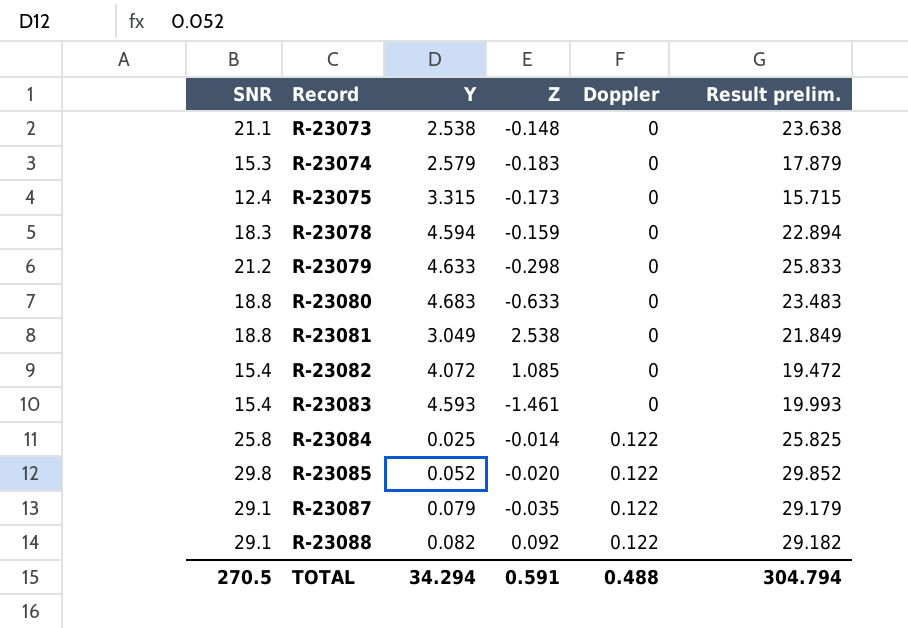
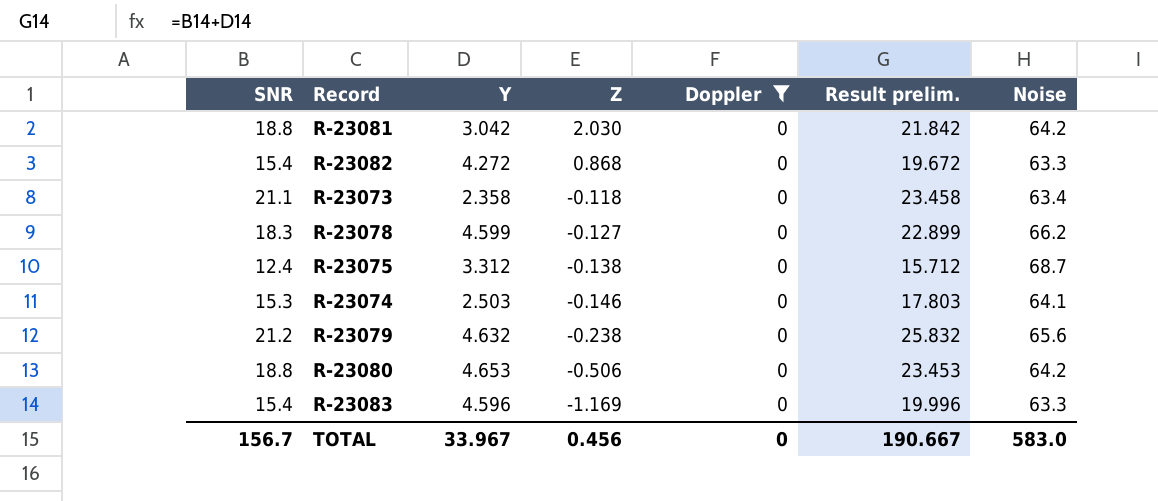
filter: none -> Doppler = 0
row order: Record ascending -> Z descending
column Noise | position: none -> 7
R-23081 | Y: 3.049 -> 3.042
R-23081 | Z: 2.538 -> 2.030
R-23081 | Result prelim.: 21.849 -> 21.842
R-23082 | Y: 4.072 -> 4.272
R-23082 | Z: 1.085 -> 0.868
R-23082 | Result prelim.: 19.472 -> 19.672
R-23073 | Y: 2.538 -> 2.358
R-23073 | Z: -0.148 -> -0.118
R-23073 | Result prelim.: 23.638 -> 23.458
R-23078 | Y: 4.594 -> 4.599
R-23078 | Z: -0.159 -> -0.127
R-23078 | Result prelim.: 22.894 -> 22.899
R-23075 | Y: 3.315 -> 3.312
R-23075 | Z: -0.173 -> -0.138
R-23075 | Result prelim.: 15.715 -> 15.712
R-23074 | Y: 2.579 -> 2.503
R-23074 | Z: -0.183 -> -0.146
R-23074 | Result prelim.: 17.879 -> 17.803
R-23079 | Y: 4.633 -> 4.632
R-23079 | Z: -0.298 -> -0.238
R-23079 | Result prelim.: 25.833 -> 25.832
R-23080 | Y: 4.683 -> 4.653
R-23080 | Z: -0.633 -> -0.506
R-23080 | Result prelim.: 23.483 -> 23.453
R-23083 | Y: 4.593 -> 4.596
R-23083 | Z: -1.461 -> -1.169
R-23083 | Result prelim.: 19.993 -> 19.996
TOTAL | SNR: 270.5 -> 156.7
TOTAL | Y: 34.294 -> 33.967
TOTAL | Z: 0.591 -> 0.456
TOTAL | Doppler: 0.488 -> 0
TOTAL | Result prelim.: 304.794 -> 190.667

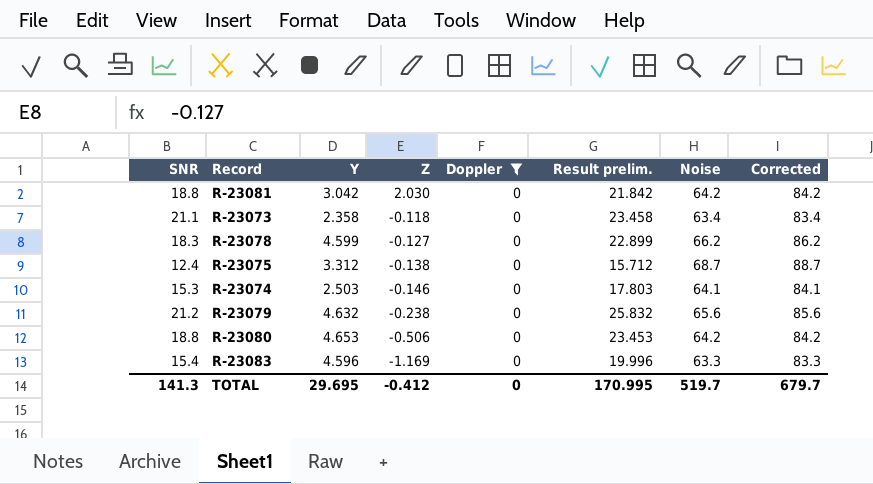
column Corrected | formula: none -> [Noise] + 20
row R-23082: 15.4 | 4.272 | 0.868 | 0 | 19.672 | 63.3 -> none
TOTAL | SNR: 156.7 -> 141.3
TOTAL | Y: 33.967 -> 29.695
TOTAL | Z: 0.456 -> -0.412
TOTAL | Result prelim.: 190.667 -> 170.995
TOTAL | Noise: 583.0 -> 519.7

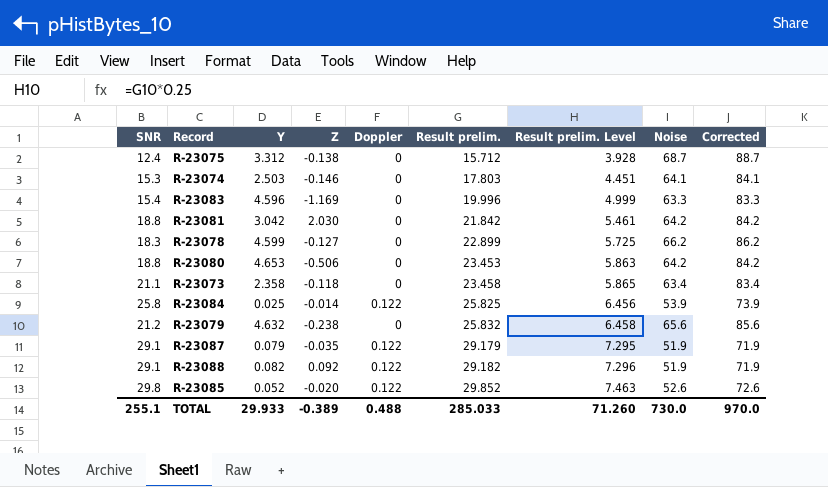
filter: Doppler = 0 -> none
row order: Z descending -> Result prelim. ascending
column Result prelim. Level | formula: none -> [Result prelim.] * 0.25
TOTAL | SNR: 141.3 -> 255.1
TOTAL | Y: 29.695 -> 29.933
TOTAL | Z: -0.412 -> -0.389
TOTAL | Doppler: 0 -> 0.488
TOTAL | Result prelim.: 170.995 -> 285.033
TOTAL | Noise: 519.7 -> 730.0
TOTAL | Corrected: 679.7 -> 970.0

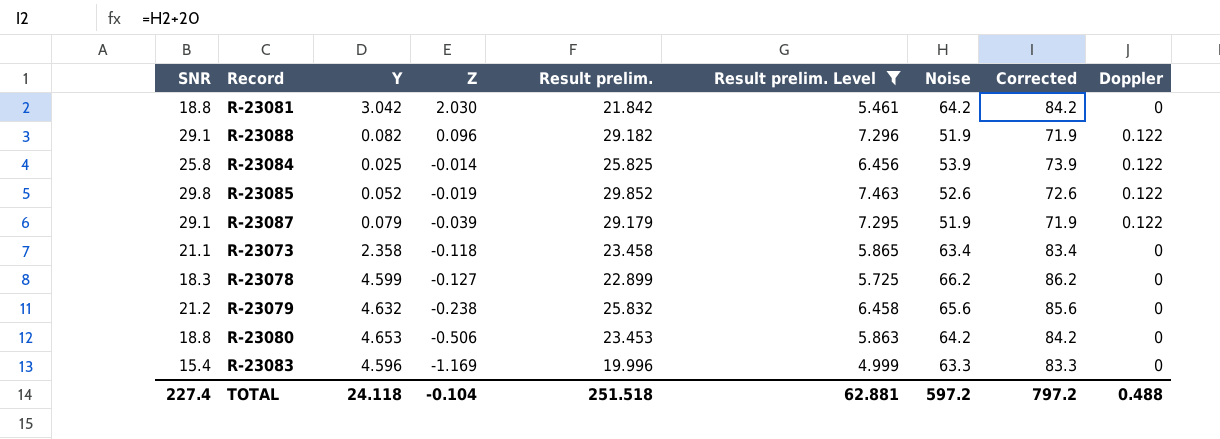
filter: none -> Result prelim. Level >= 4.999
row order: Result prelim. ascending -> Z descending
column Doppler | position: 5 -> 9
R-23088 | Z: 0.092 -> 0.096
R-23085 | Z: -0.020 -> -0.019
R-23087 | Z: -0.035 -> -0.039
TOTAL | SNR: 255.1 -> 227.4
TOTAL | Y: 29.933 -> 24.118
TOTAL | Z: -0.389 -> -0.104
TOTAL | Result prelim.: 285.033 -> 251.518
TOTAL | Result prelim. Level: 71.260 -> 62.881
TOTAL | Noise: 730.0 -> 597.2
TOTAL | Corrected: 970.0 -> 797.2

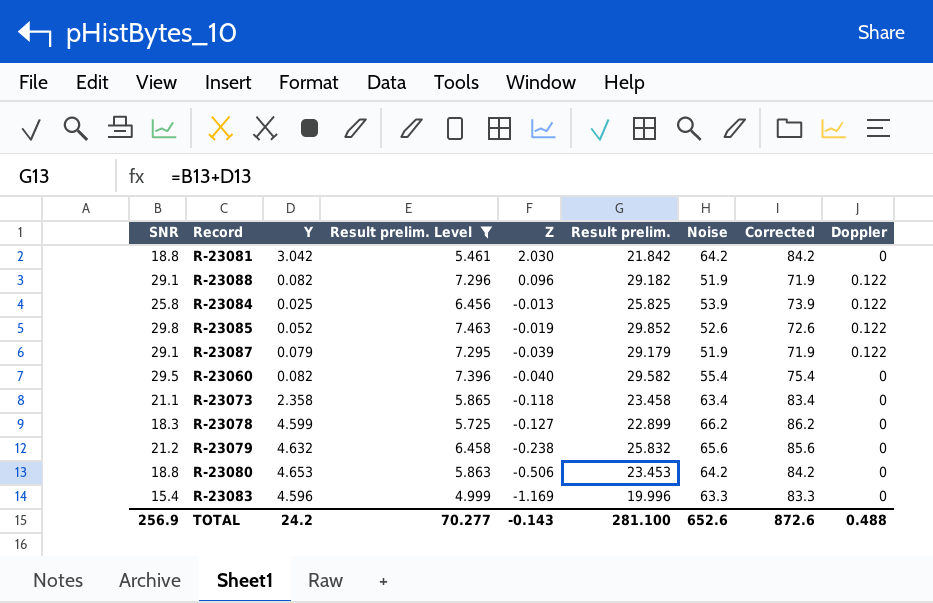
column Result prelim. Level | position: 6 -> 4
R-23084 | Z: -0.014 -> -0.013
row R-23060: none -> 29.5 | 0.082 | 7.396 | -0.040 | 29.582 | 55.4 | 75.4 | 0
TOTAL | SNR: 227.4 -> 256.9
TOTAL | Y: 24.118 -> 24.2
TOTAL | Result prelim. Level: 62.881 -> 70.277
TOTAL | Z: -0.104 -> -0.143
TOTAL | Result prelim.: 251.518 -> 281.100
TOTAL | Noise: 597.2 -> 652.6
TOTAL | Corrected: 797.2 -> 872.6

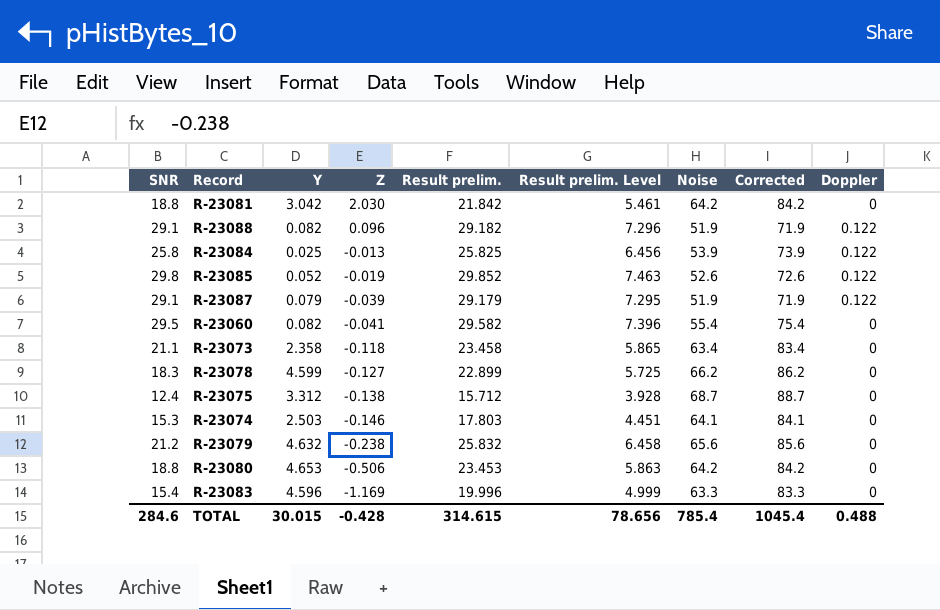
filter: Result prelim. Level >= 4.999 -> none
column Result prelim. Level | position: 4 -> 6
R-23060 | Z: -0.040 -> -0.041
TOTAL | SNR: 256.9 -> 284.6
TOTAL | Y: 24.2 -> 30.015
TOTAL | Z: -0.143 -> -0.428
TOTAL | Result prelim.: 281.100 -> 314.615
TOTAL | Result prelim. Level: 70.277 -> 78.656
TOTAL | Noise: 652.6 -> 785.4
TOTAL | Corrected: 872.6 -> 1045.4

